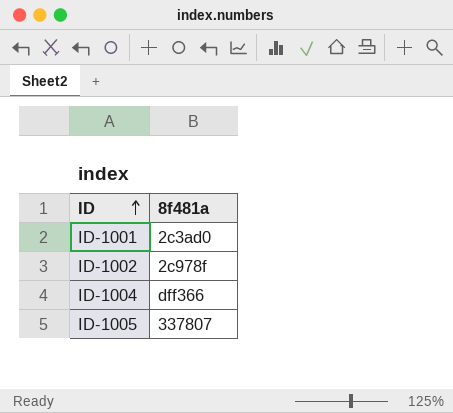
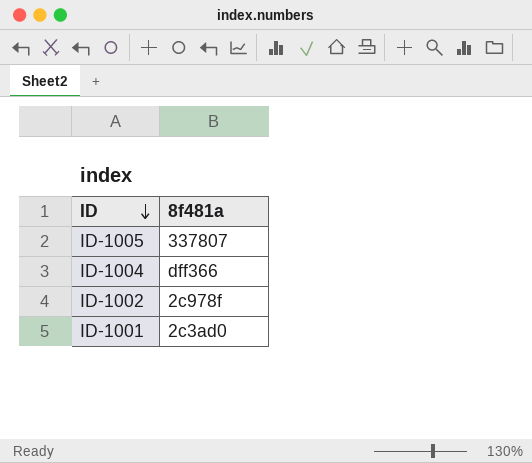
row order: ID ascending -> ID descending

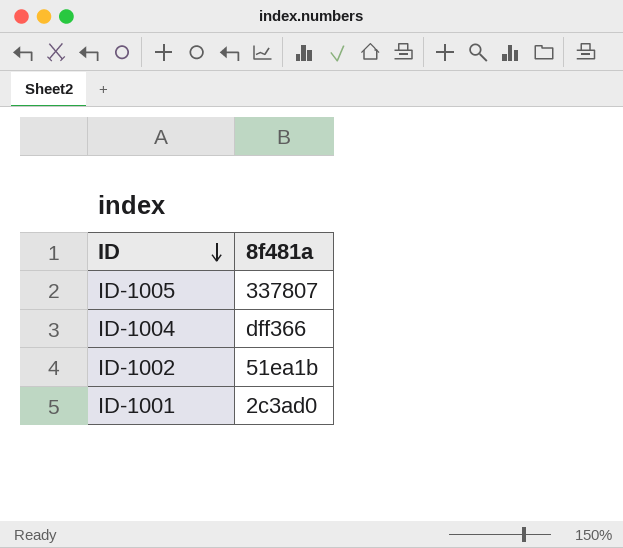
ID-1002 | 8f481a: 2c978f -> 51ea1b

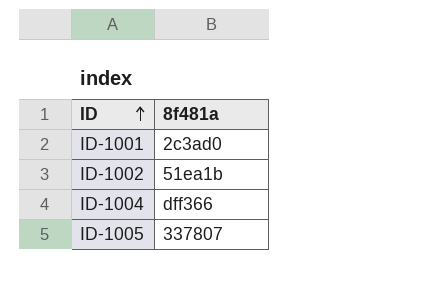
row order: ID descending -> ID ascending

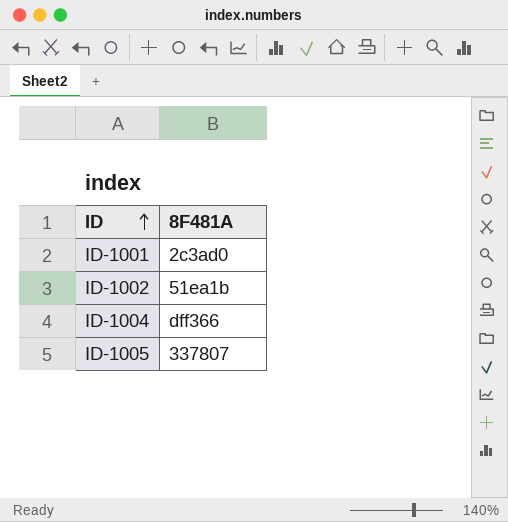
column name: 8f481a -> 8F481A

